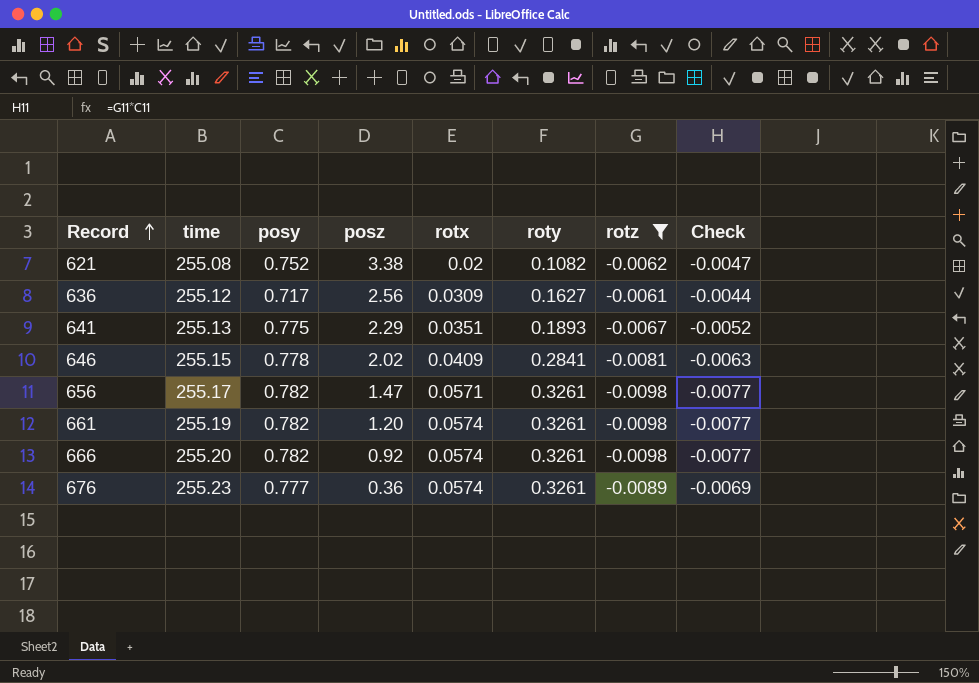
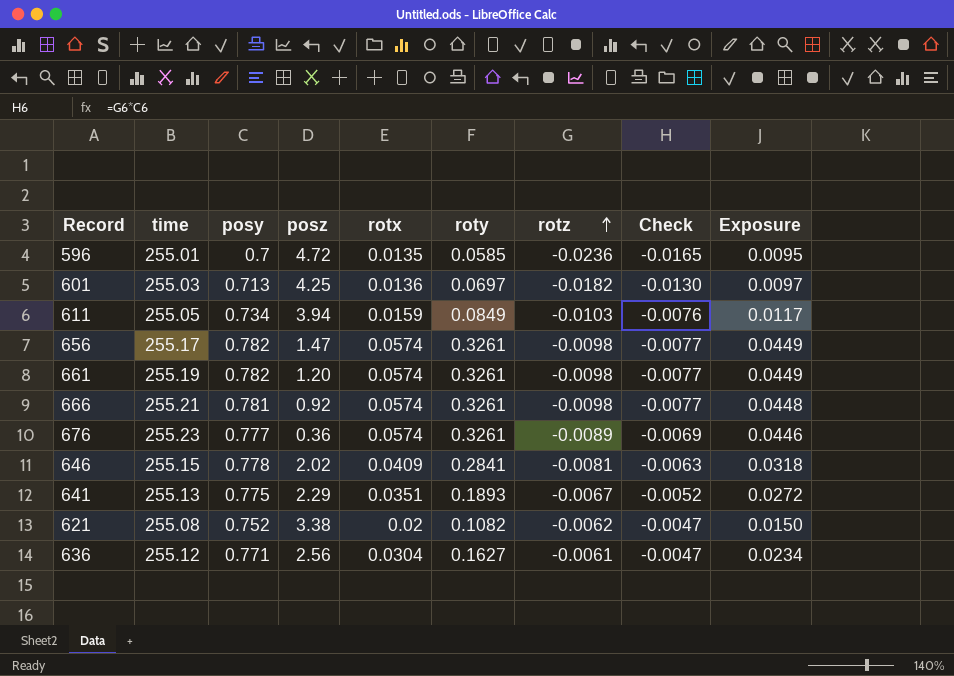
filter: rotz >= -0.0098 -> none
row order: Record ascending -> rotz ascending
column Exposure | formula: none -> [posy] * [rotx]
656 | rotx: 0.0571 -> 0.0574
666 | time: 255.20 -> 255.21
666 | posy: 0.782 -> 0.781
636 | posy: 0.717 -> 0.771
636 | rotx: 0.0309 -> 0.0304
636 | Check: -0.0044 -> -0.0047

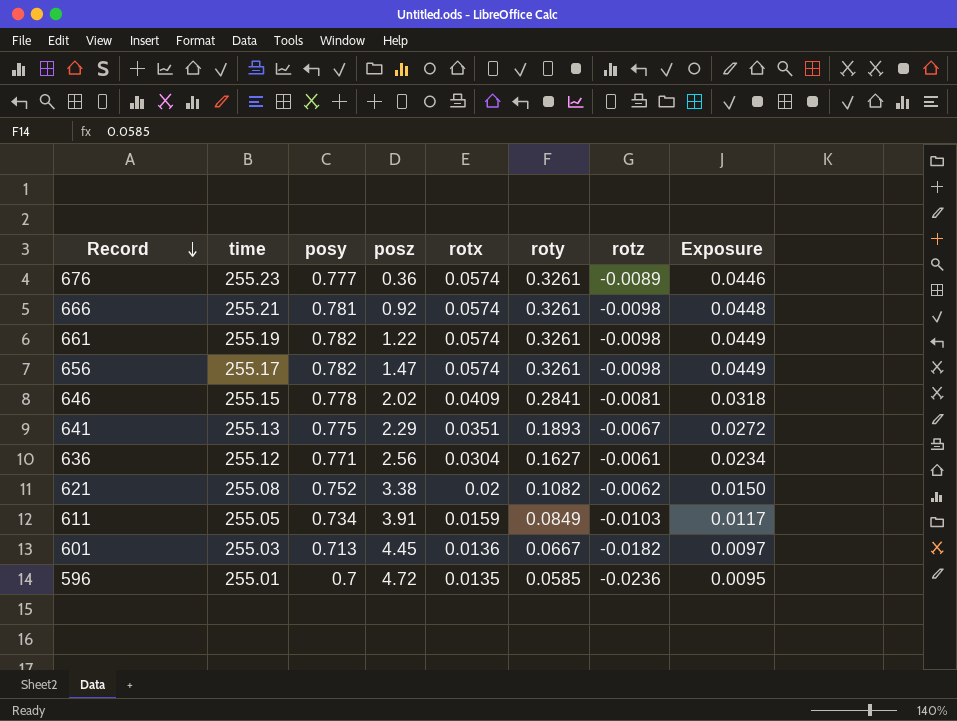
row order: rotz ascending -> Record descending
column Check | formula: [posy] * [rotz] -> none
661 | posz: 1.20 -> 1.22
611 | posz: 3.94 -> 3.91
601 | posz: 4.25 -> 4.45
601 | roty: 0.0697 -> 0.0667

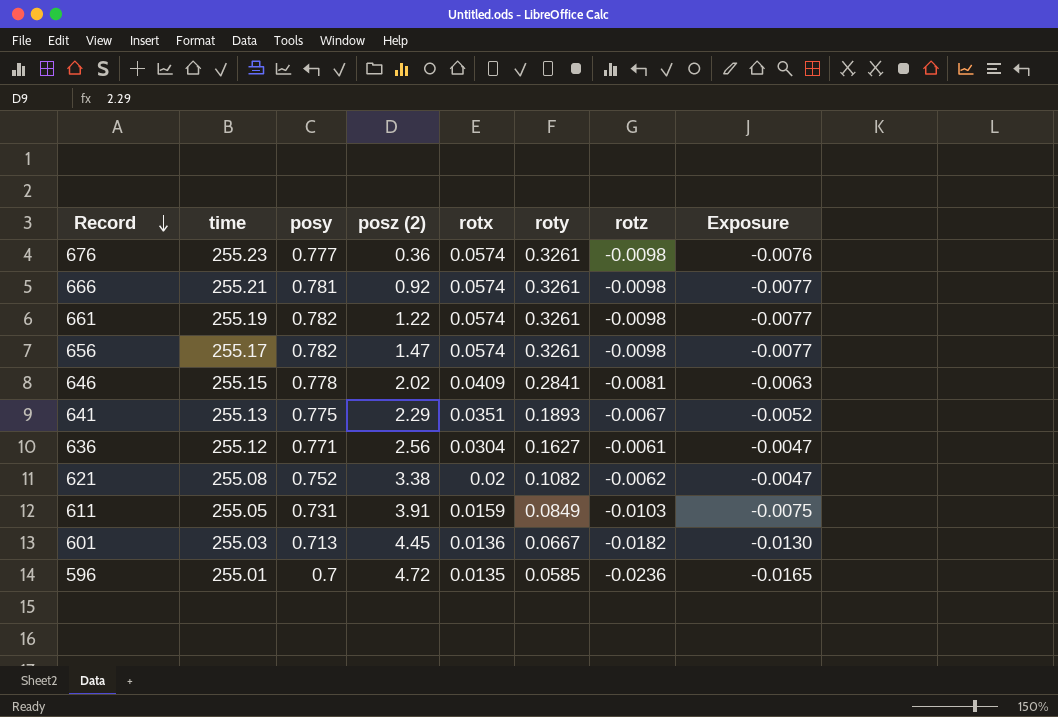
column name: posz -> posz (2)
column Exposure | formula: [posy] * [rotx] -> [posy] * [rotz]
676 | rotz: -0.0089 -> -0.0098
611 | posy: 0.734 -> 0.731

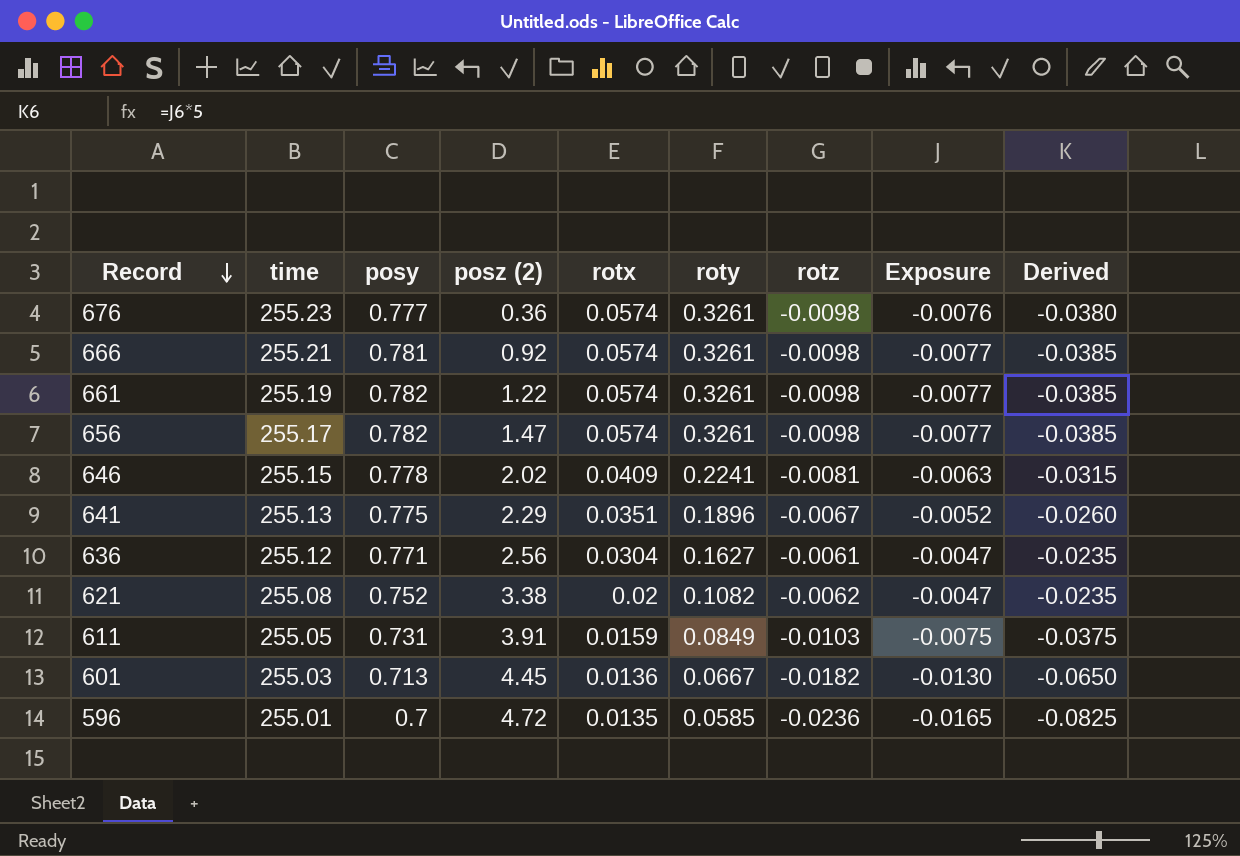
column Derived | formula: none -> [Exposure] * 5
646 | roty: 0.2841 -> 0.2241
641 | roty: 0.1893 -> 0.1896

